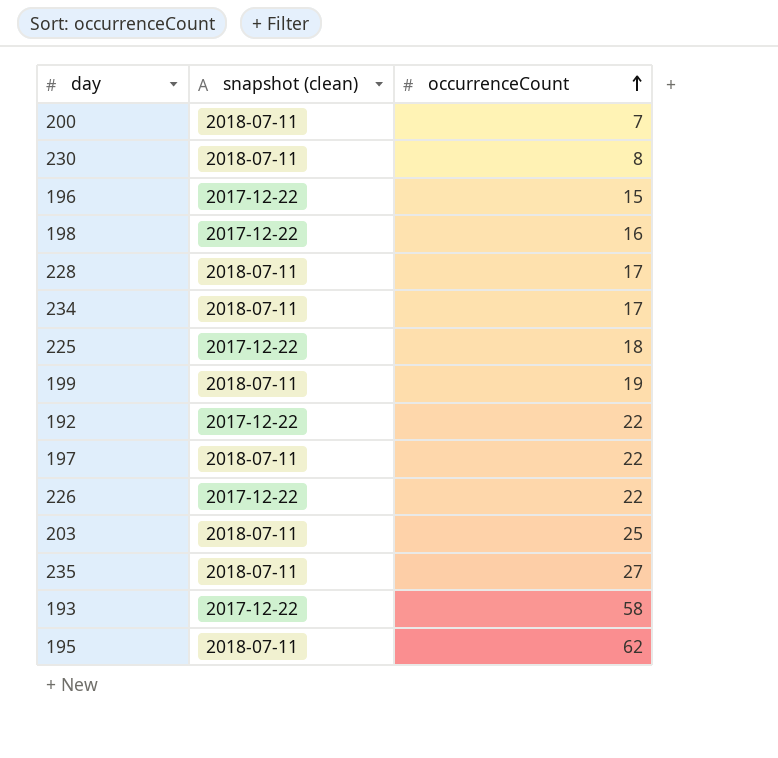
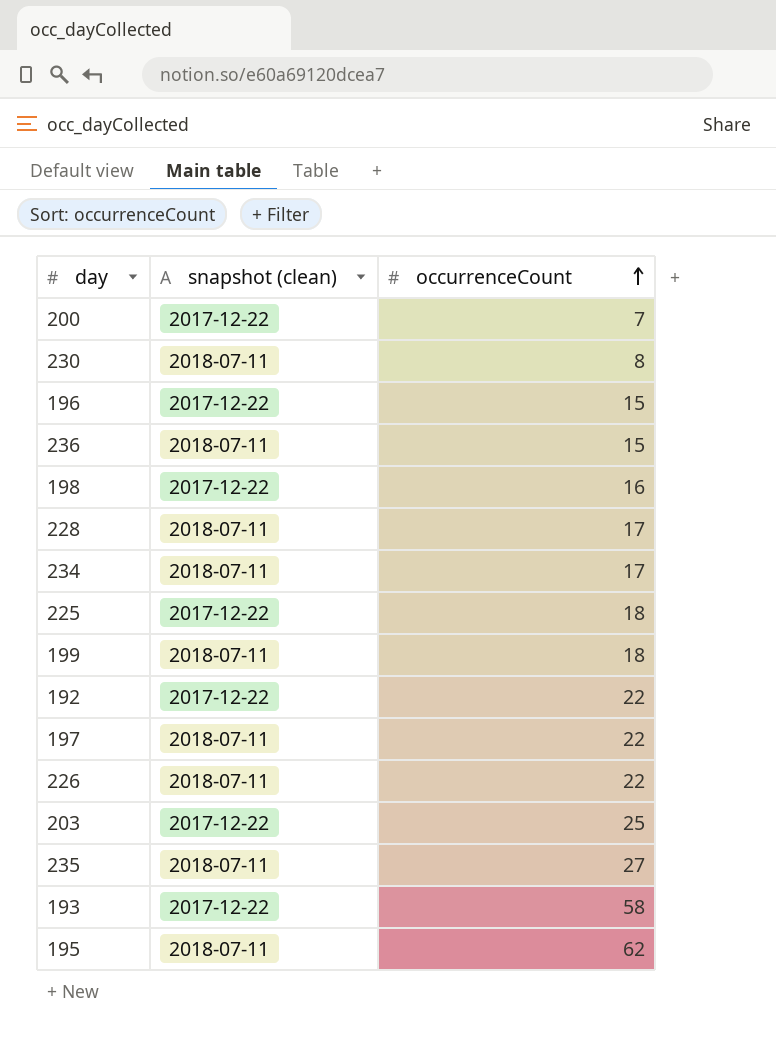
200 | snapshot (clean): 2018-07-11 -> 2017-12-22
row 236: none -> 2018-07-11 | 15
199 | occurrenceCount: 19 -> 18
226 | snapshot (clean): 2017-12-22 -> 2018-07-11
203 | snapshot (clean): 2018-07-11 -> 2017-12-22

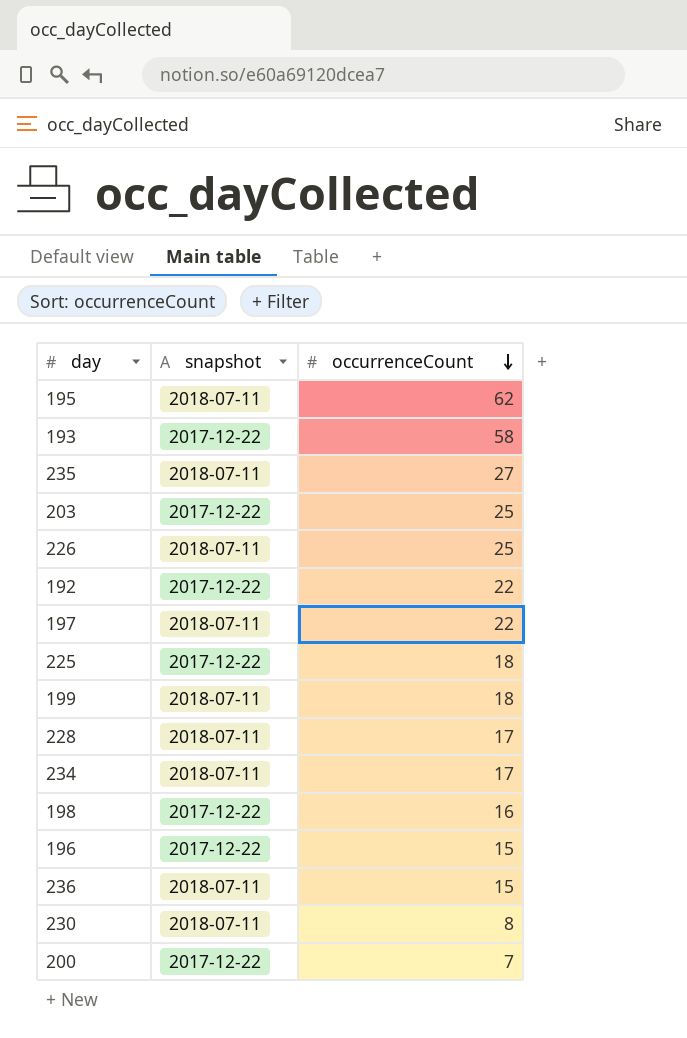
row order: occurrenceCount ascending -> occurrenceCount descending
column name: snapshot (clean) -> snapshot
226 | occurrenceCount: 22 -> 25

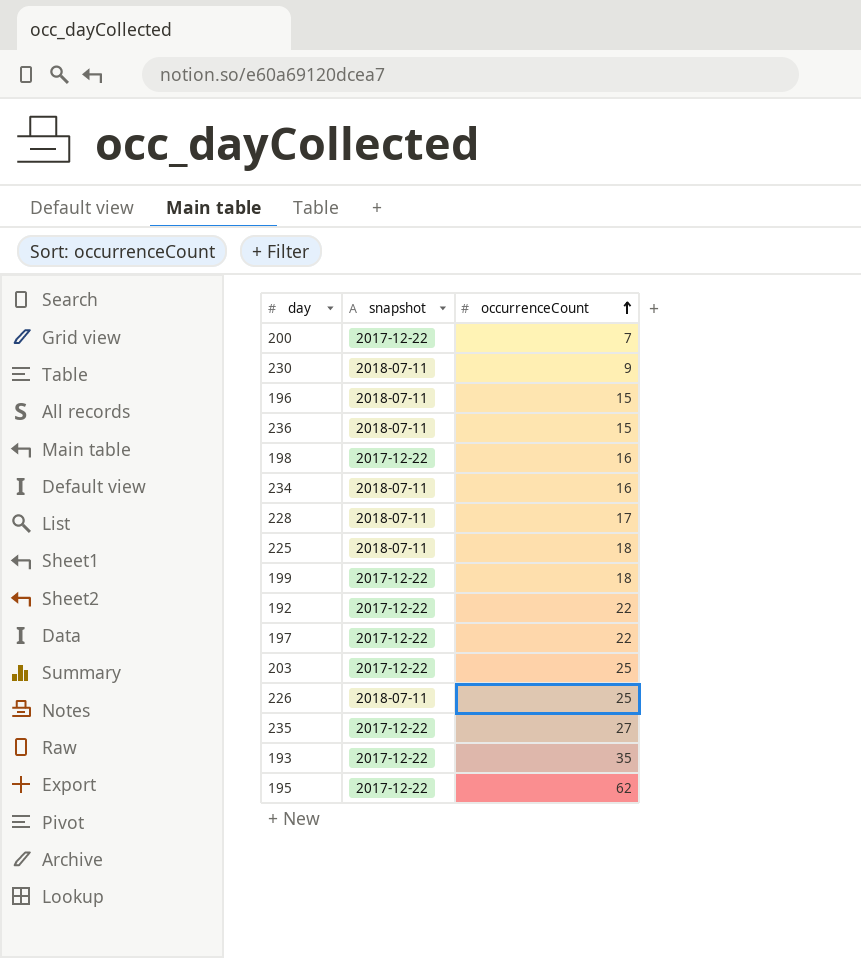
row order: occurrenceCount descending -> occurrenceCount ascending
230 | occurrenceCount: 8 -> 9
196 | snapshot: 2017-12-22 -> 2018-07-11
234 | occurrenceCount: 17 -> 16
225 | snapshot: 2017-12-22 -> 2018-07-11
199 | snapshot: 2018-07-11 -> 2017-12-22
197 | snapshot: 2018-07-11 -> 2017-12-22
235 | snapshot: 2018-07-11 -> 2017-12-22
193 | occurrenceCount: 58 -> 35
195 | snapshot: 2018-07-11 -> 2017-12-22

